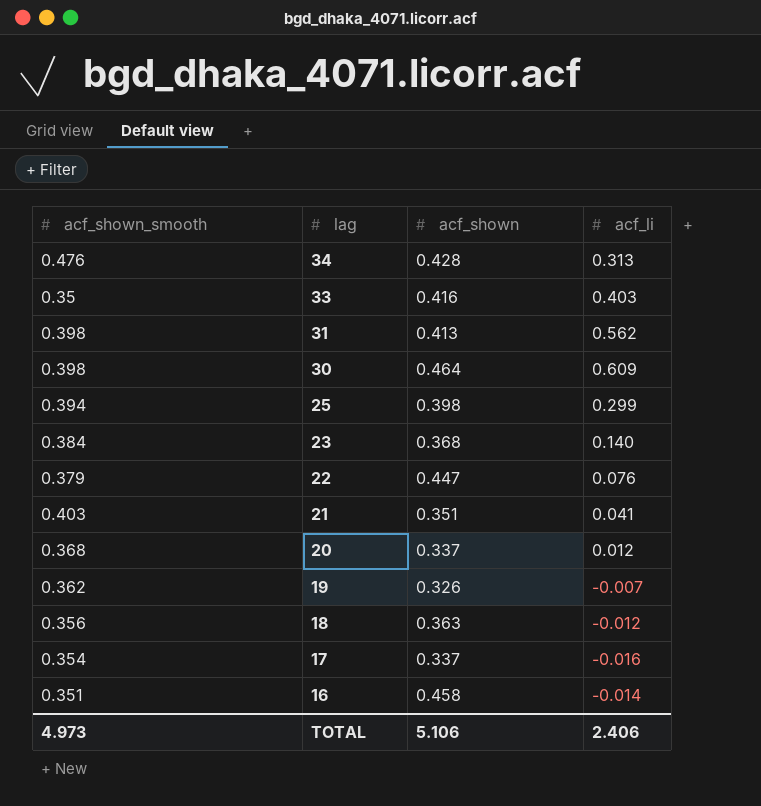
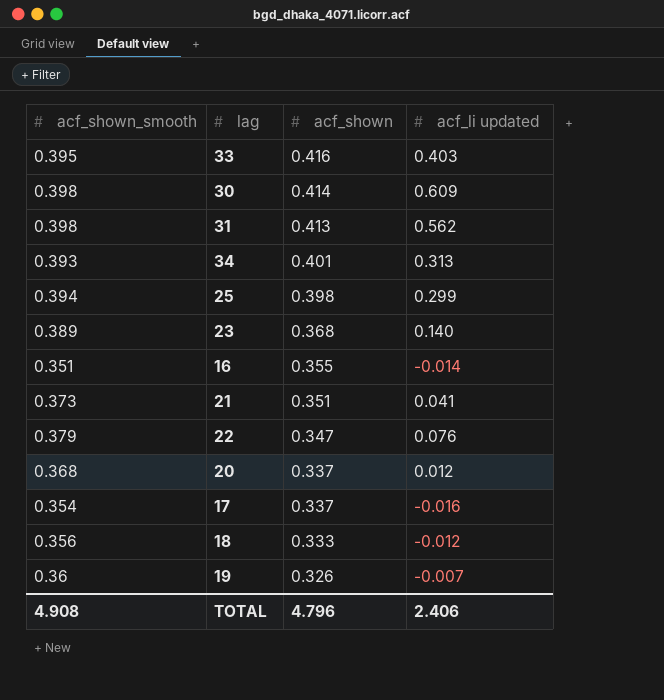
row order: lag descending -> acf_shown descending
column name: acf_li -> acf_li updated
33 | acf_shown_smooth: 0.35 -> 0.395
30 | acf_shown: 0.464 -> 0.414
34 | acf_shown_smooth: 0.476 -> 0.393
34 | acf_shown: 0.428 -> 0.401
23 | acf_shown_smooth: 0.384 -> 0.389
16 | acf_shown: 0.458 -> 0.355
21 | acf_shown_smooth: 0.403 -> 0.373
22 | acf_shown: 0.447 -> 0.347
18 | acf_shown: 0.363 -> 0.333
19 | acf_shown_smooth: 0.362 -> 0.36
TOTAL | acf_shown_smooth: 4.973 -> 4.908
TOTAL | acf_shown: 5.106 -> 4.796

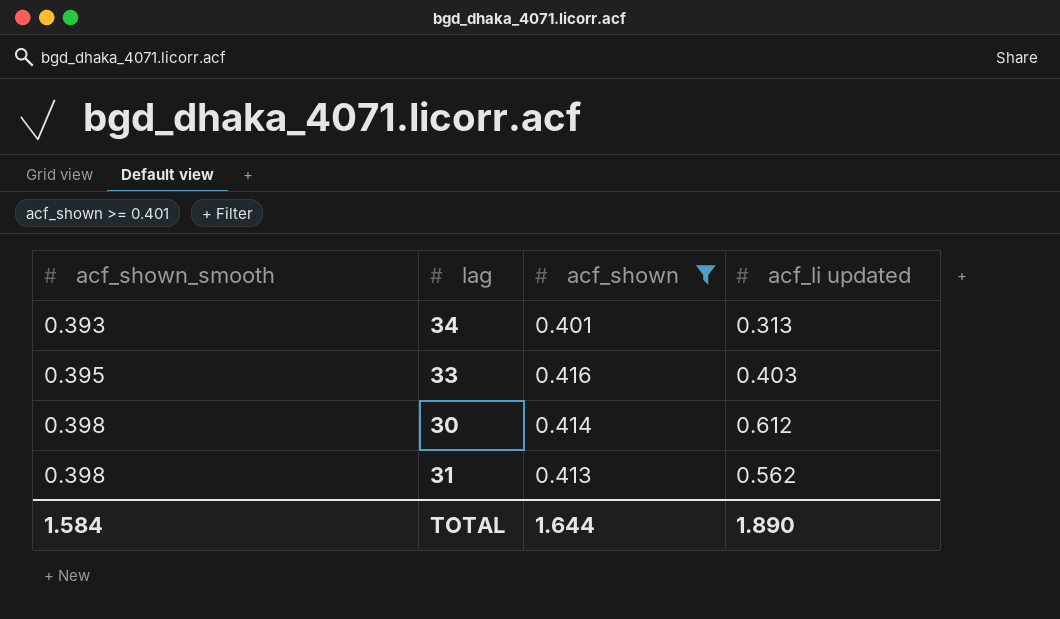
filter: none -> acf_shown >= 0.401
row order: acf_shown descending -> acf_shown_smooth ascending
30 | acf_li updated: 0.609 -> 0.612
TOTAL | acf_shown_smooth: 4.908 -> 1.584
TOTAL | acf_shown: 4.796 -> 1.644
TOTAL | acf_li updated: 2.406 -> 1.890

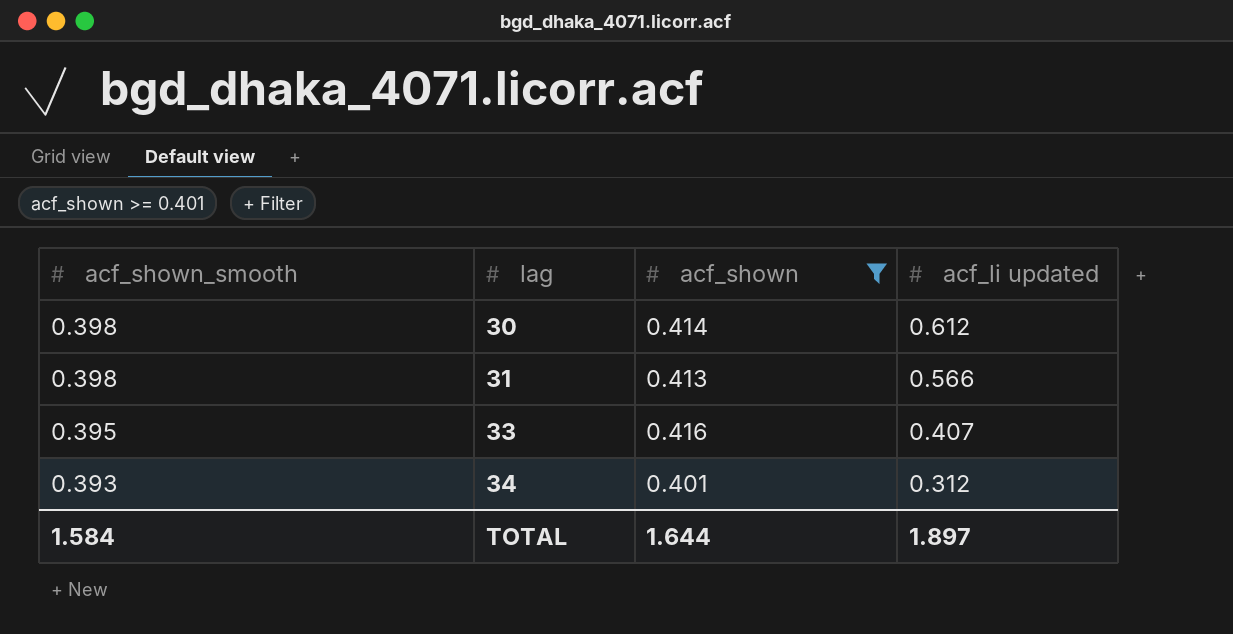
row order: acf_shown_smooth ascending -> acf_shown_smooth descending
31 | acf_li updated: 0.562 -> 0.566
33 | acf_li updated: 0.403 -> 0.407
34 | acf_li updated: 0.313 -> 0.312
TOTAL | acf_li updated: 1.890 -> 1.897

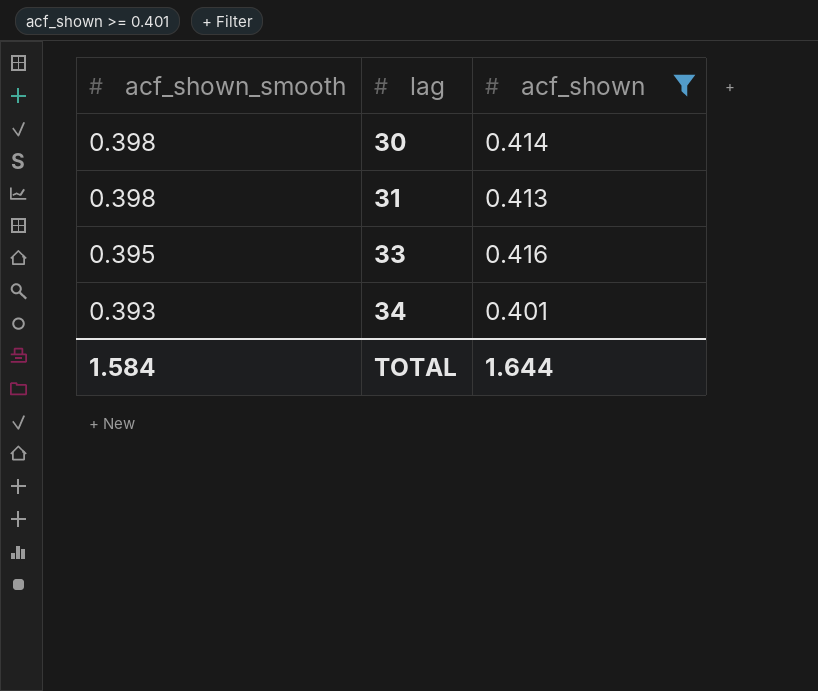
column acf_li updated | position: 4 -> none

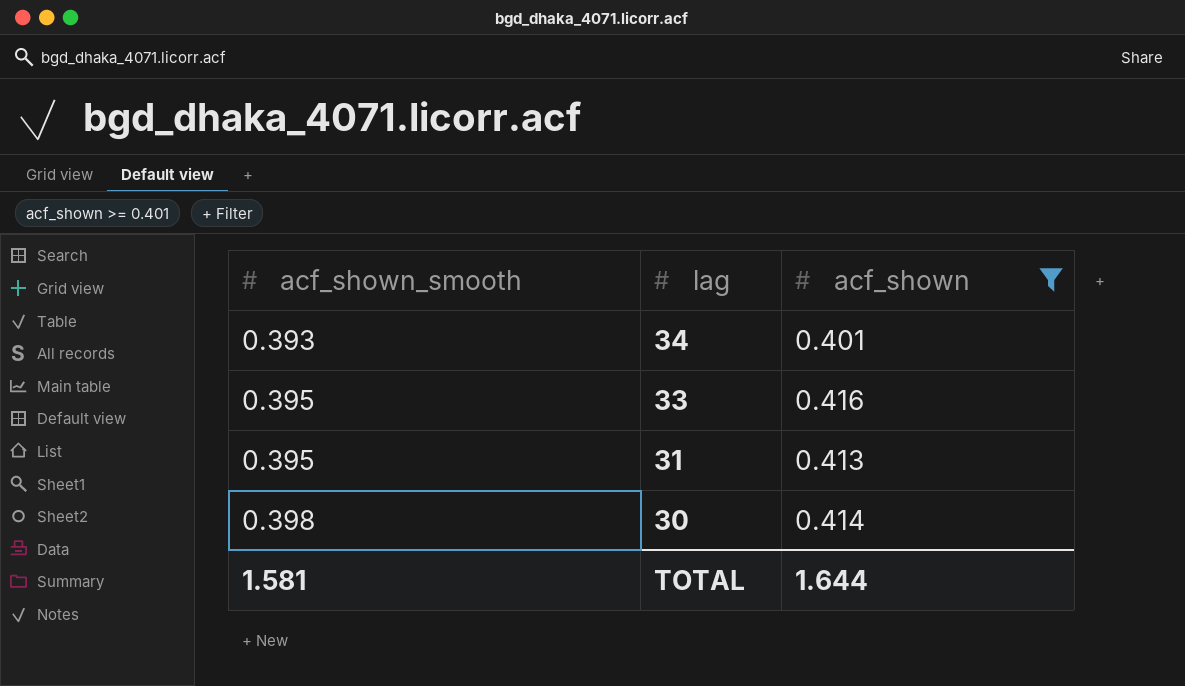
row order: acf_shown_smooth descending -> acf_shown_smooth ascending
31 | acf_shown_smooth: 0.398 -> 0.395
TOTAL | acf_shown_smooth: 1.584 -> 1.581

